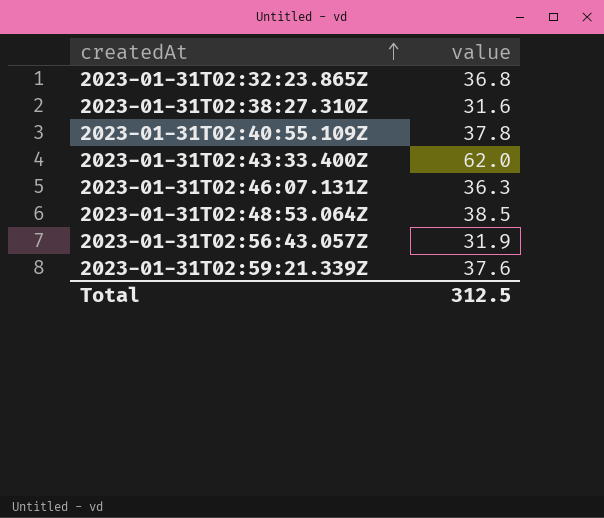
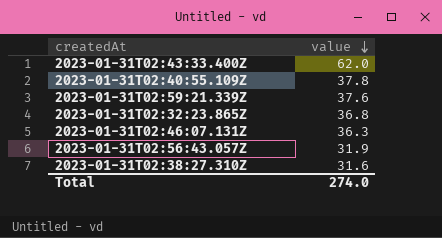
row order: createdAt ascending -> value descending
row 2023-01-31T02:48:53.064Z: 38.5 -> none
Total | value: 312.5 -> 274.0

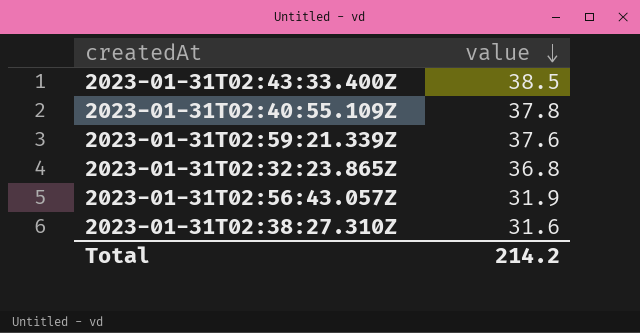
row 2023-01-31T02:46:07.131Z: 36.3 -> none
2023-01-31T02:43:33.400Z | value: 62.0 -> 38.5
Total | value: 274.0 -> 214.2

